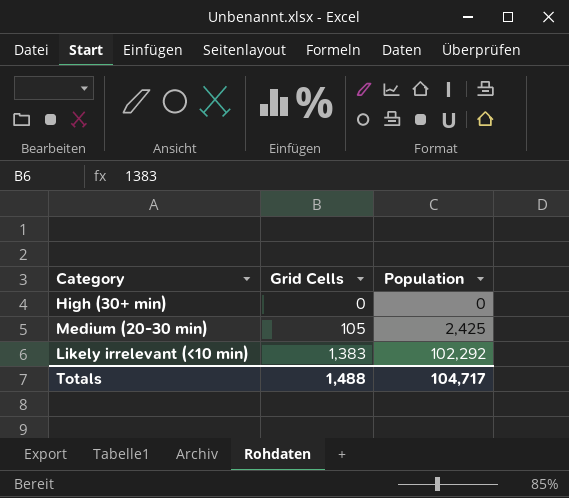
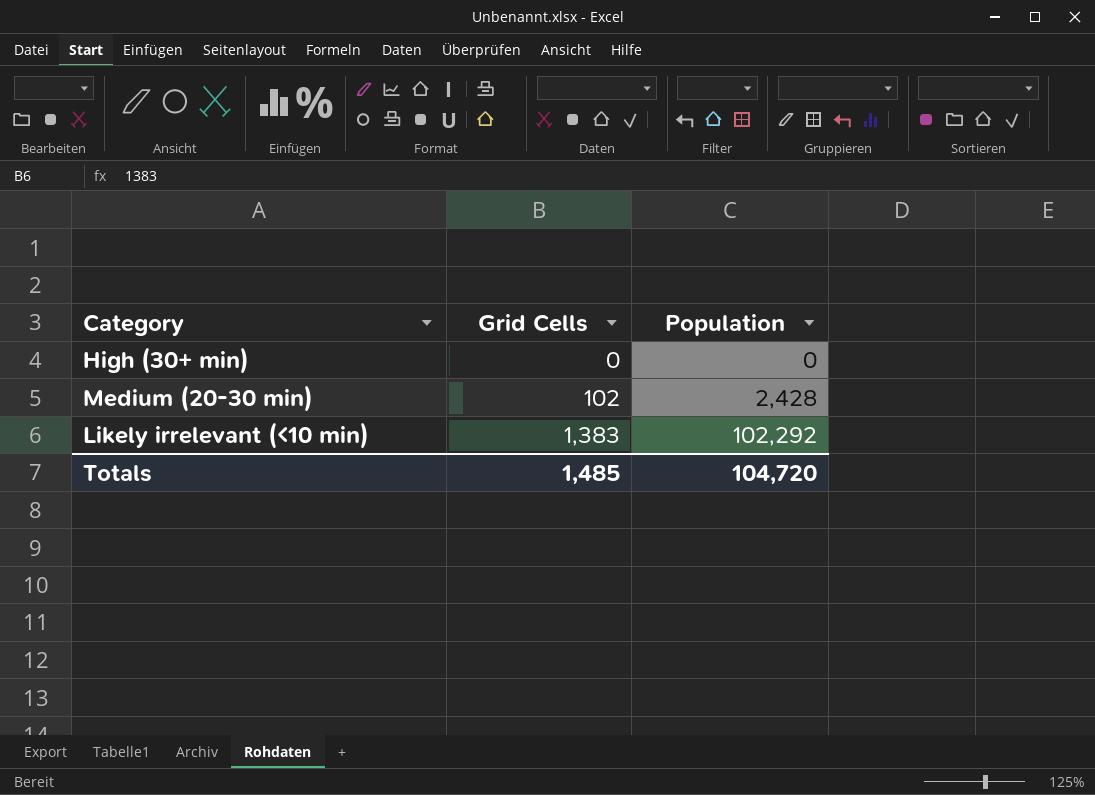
Medium (20-30 min) | Grid Cells: 105 -> 102
Medium (20-30 min) | Population: 2,425 -> 2,428
Totals | Grid Cells: 1,488 -> 1,485
Totals | Population: 104,717 -> 104,720

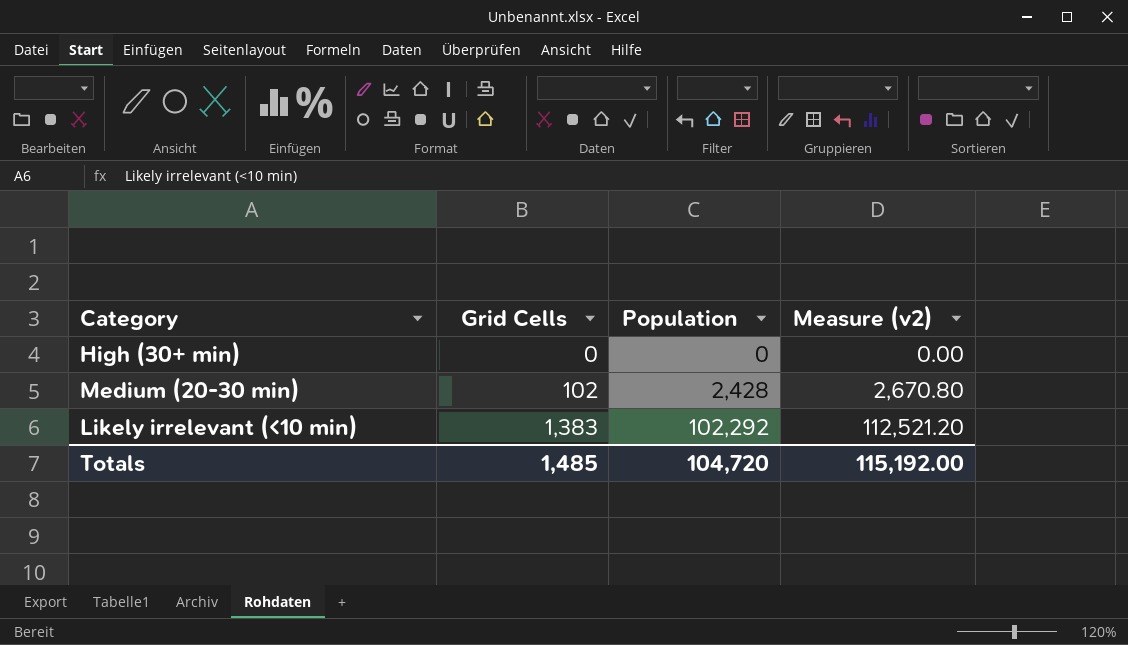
column Measure (v2) | formula: none -> [Population] * 1.1

